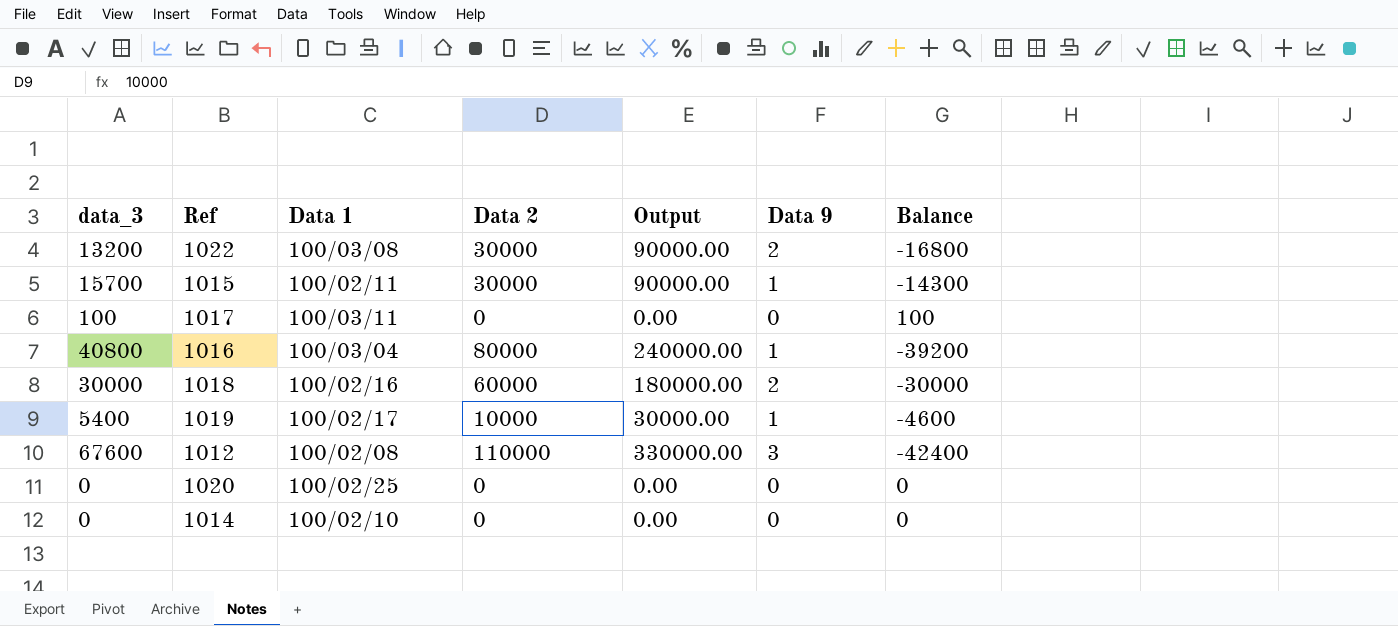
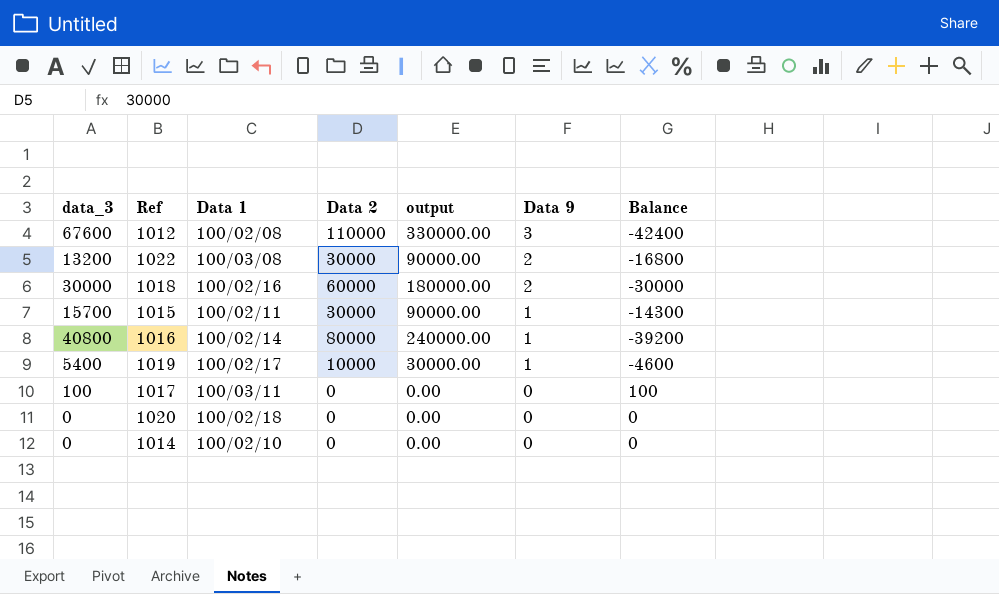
row order: none -> Data 9 descending
column name: Output -> output
1016 | Data 1: 100/03/04 -> 100/02/14
1020 | Data 1: 100/02/25 -> 100/02/18

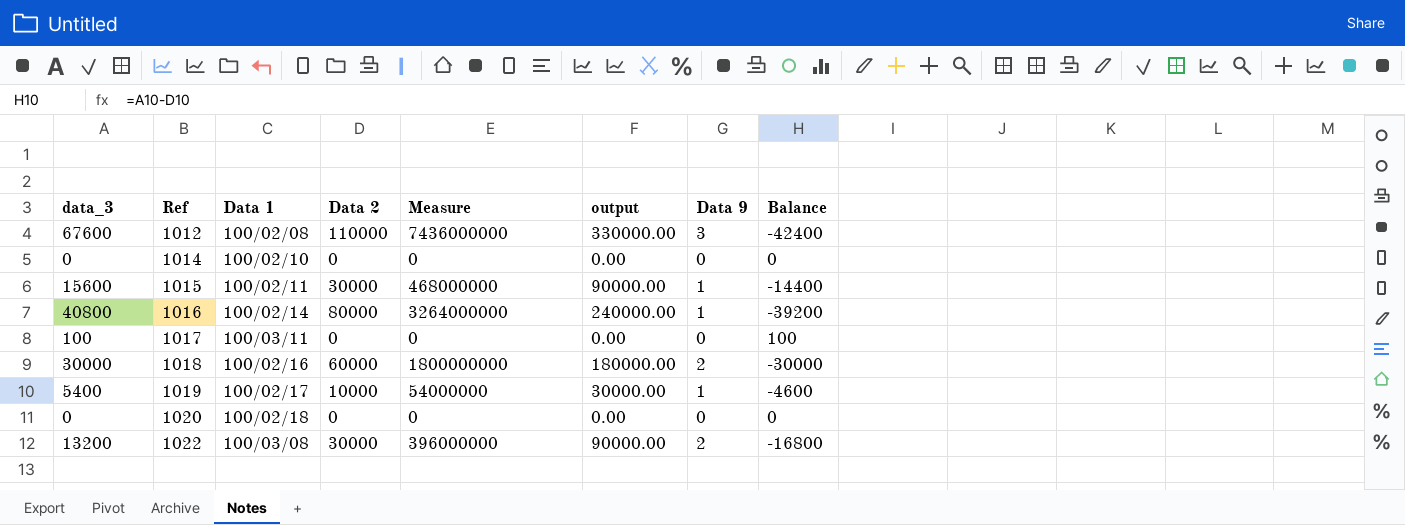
row order: Data 9 descending -> Ref ascending
column Measure | formula: none -> [data_3] * [Data 2]
1015 | data_3: 15700 -> 15600
1015 | Balance: -14300 -> -14400

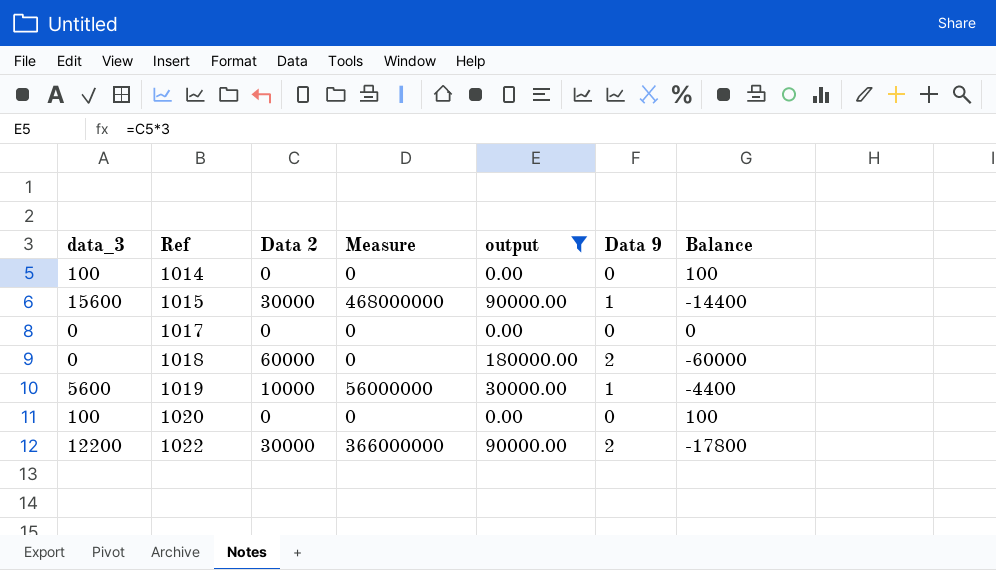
filter: none -> output <= 180000.00
column Data 1 | position: 3 -> none
1014 | data_3: 0 -> 100
1014 | Balance: 0 -> 100
1017 | data_3: 100 -> 0
1017 | Balance: 100 -> 0
1018 | data_3: 30000 -> 0
1018 | Measure: 1800000000 -> 0
1018 | Balance: -30000 -> -60000
1019 | data_3: 5400 -> 5600
1019 | Measure: 54000000 -> 56000000
1019 | Balance: -4600 -> -4400
1020 | data_3: 0 -> 100
1020 | Balance: 0 -> 100
1022 | data_3: 13200 -> 12200
1022 | Measure: 396000000 -> 366000000
1022 | Balance: -16800 -> -17800

